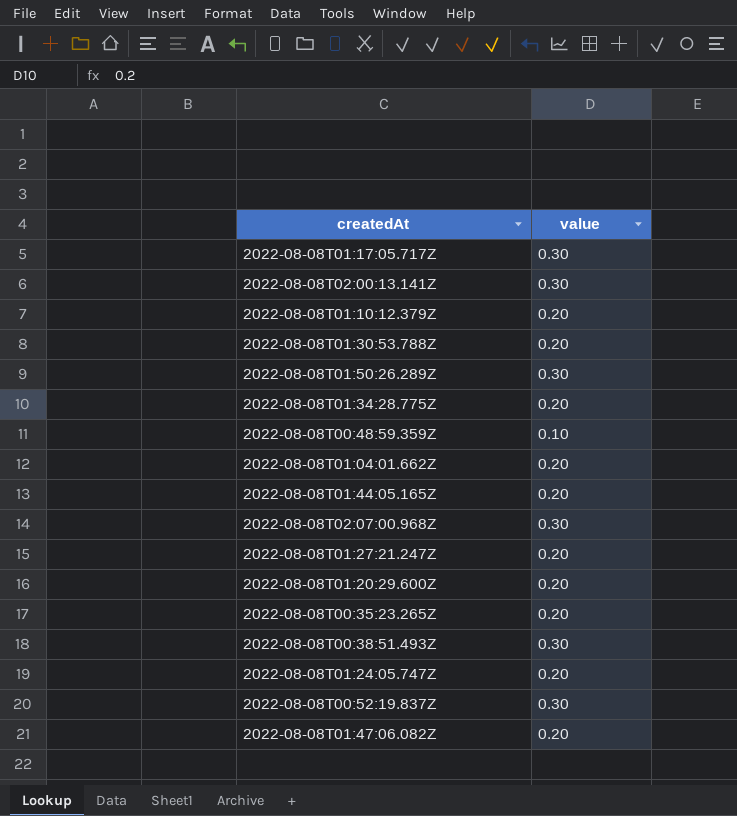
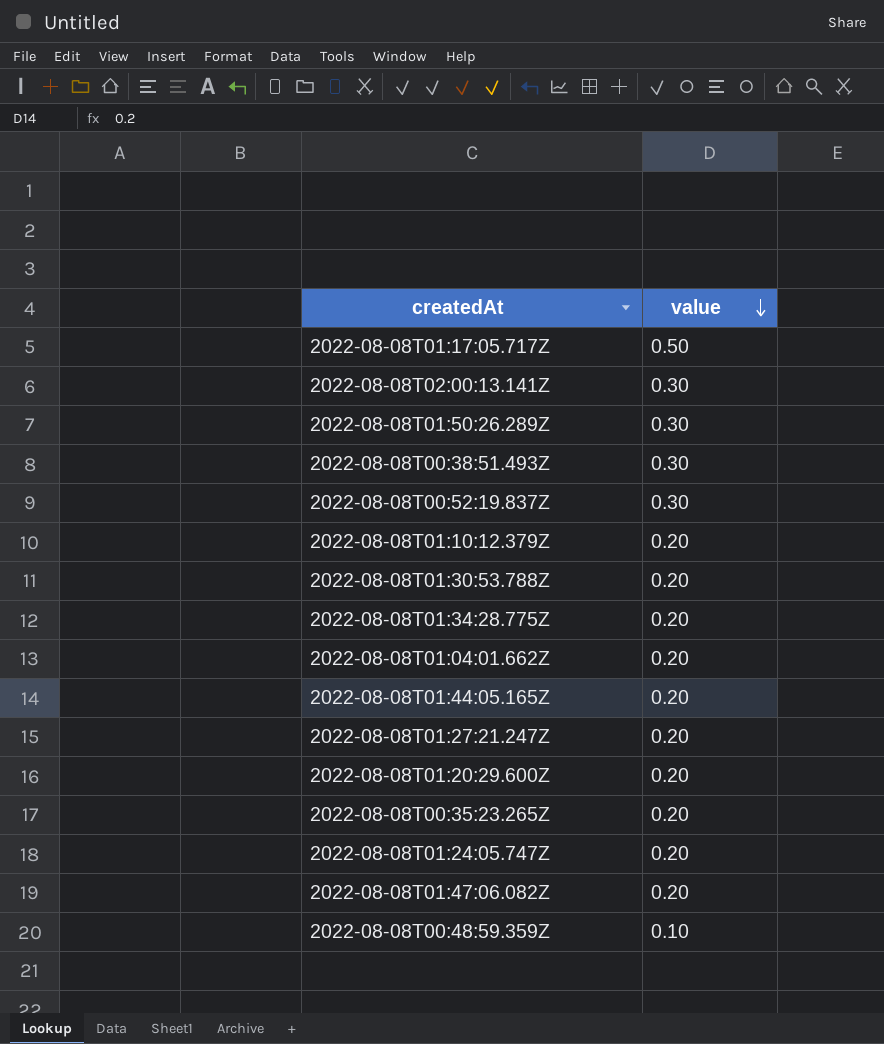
row order: none -> value descending
row 2022-08-08T02:07:00.968Z: 0.30 -> none
2022-08-08T01:17:05.717Z | value: 0.30 -> 0.50

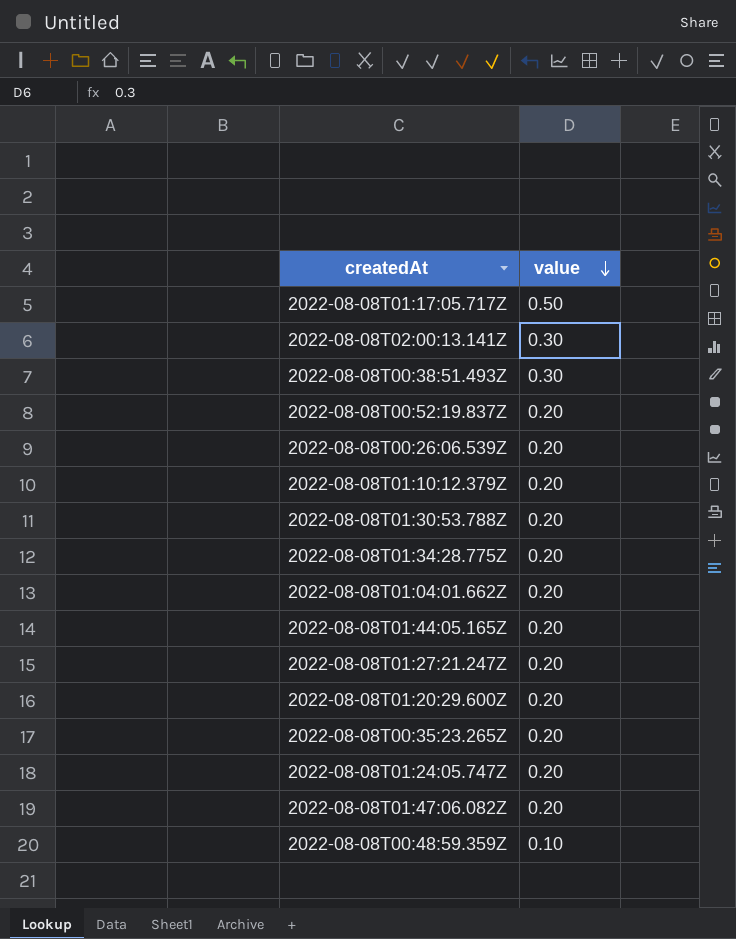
row 2022-08-08T01:50:26.289Z: 0.30 -> none
2022-08-08T00:52:19.837Z | value: 0.30 -> 0.20
row 2022-08-08T00:26:06.539Z: none -> 0.20

